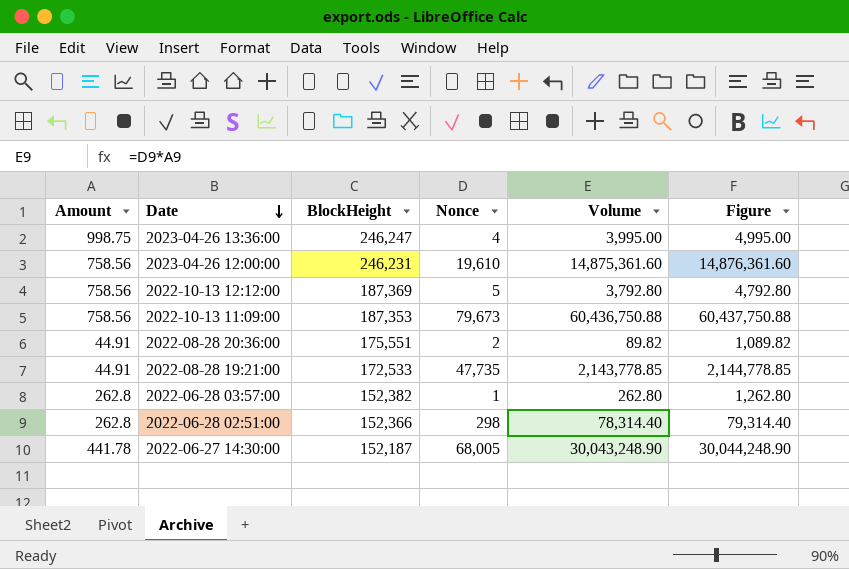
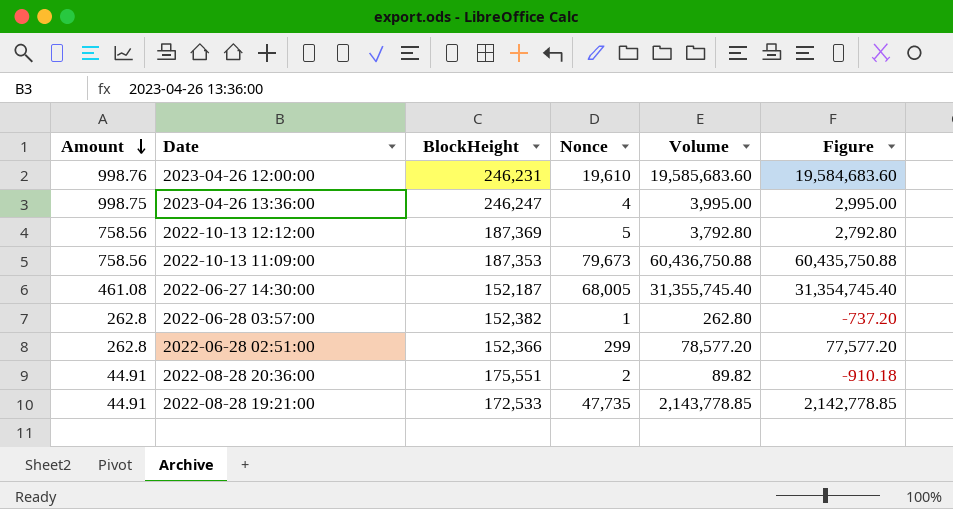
row order: Date descending -> Amount descending
column Figure | formula: [Volume] + 1000 -> [Volume] - 1000
2023-04-26 12:00:00 | Amount: 758.56 -> 998.76
2023-04-26 12:00:00 | Volume: 14,875,361.60 -> 19,585,683.60
2022-06-27 14:30:00 | Amount: 441.78 -> 461.08
2022-06-27 14:30:00 | Volume: 30,043,248.90 -> 31,355,745.40
2022-06-28 02:51:00 | Nonce: 298 -> 299
2022-06-28 02:51:00 | Volume: 78,314.40 -> 78,577.20

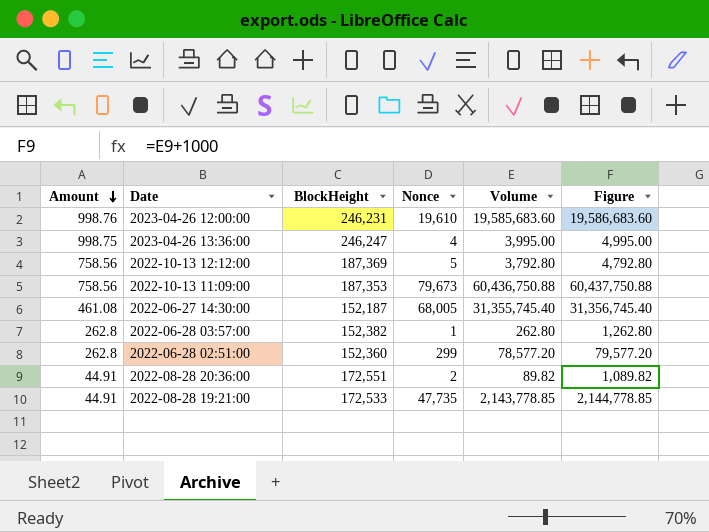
column Figure | formula: [Volume] - 1000 -> [Volume] + 1000
2022-06-28 02:51:00 | BlockHeight: 152,366 -> 152,360
2022-08-28 20:36:00 | BlockHeight: 175,551 -> 172,551

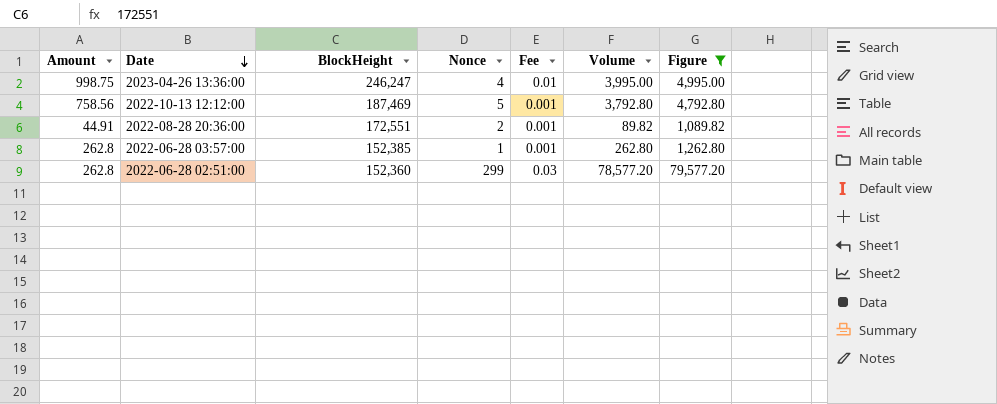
filter: none -> Figure <= 79,577.20
row order: Amount descending -> Date descending
column Fee | position: none -> 5
2022-10-13 12:12:00 | BlockHeight: 187,369 -> 187,469
2022-06-28 03:57:00 | BlockHeight: 152,382 -> 152,385

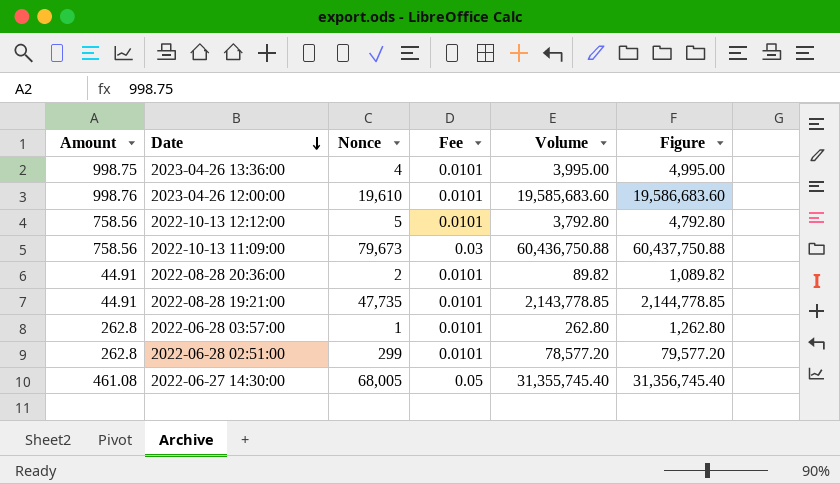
filter: Figure <= 79,577.20 -> none
column BlockHeight | position: 3 -> none
2023-04-26 13:36:00 | Fee: 0.01 -> 0.0101
2022-10-13 12:12:00 | Fee: 0.001 -> 0.0101
2022-08-28 20:36:00 | Fee: 0.001 -> 0.0101
2022-06-28 03:57:00 | Fee: 0.001 -> 0.0101
2022-06-28 02:51:00 | Fee: 0.03 -> 0.0101

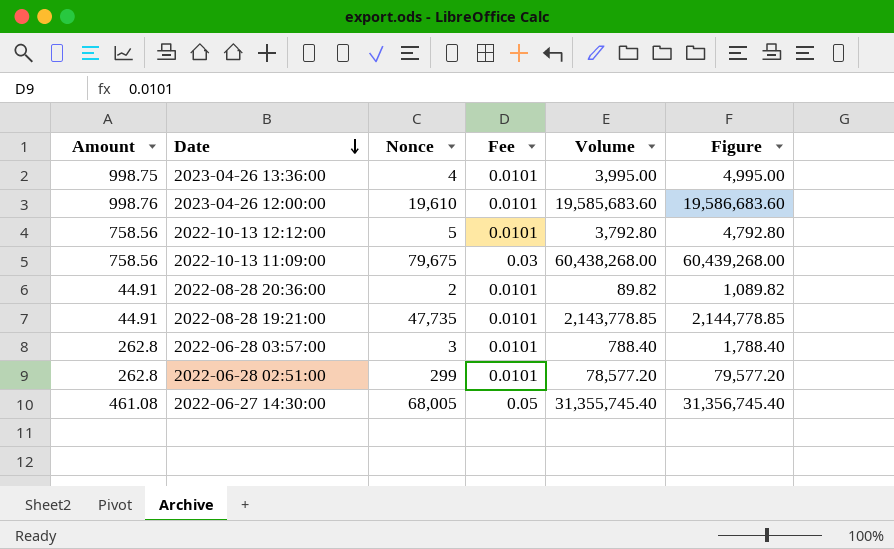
2022-10-13 11:09:00 | Nonce: 79,673 -> 79,675
2022-10-13 11:09:00 | Volume: 60,436,750.88 -> 60,438,268.00
2022-10-13 11:09:00 | Figure: 60,437,750.88 -> 60,439,268.00
2022-06-28 03:57:00 | Nonce: 1 -> 3
2022-06-28 03:57:00 | Volume: 262.80 -> 788.40
2022-06-28 03:57:00 | Figure: 1,262.80 -> 1,788.40

